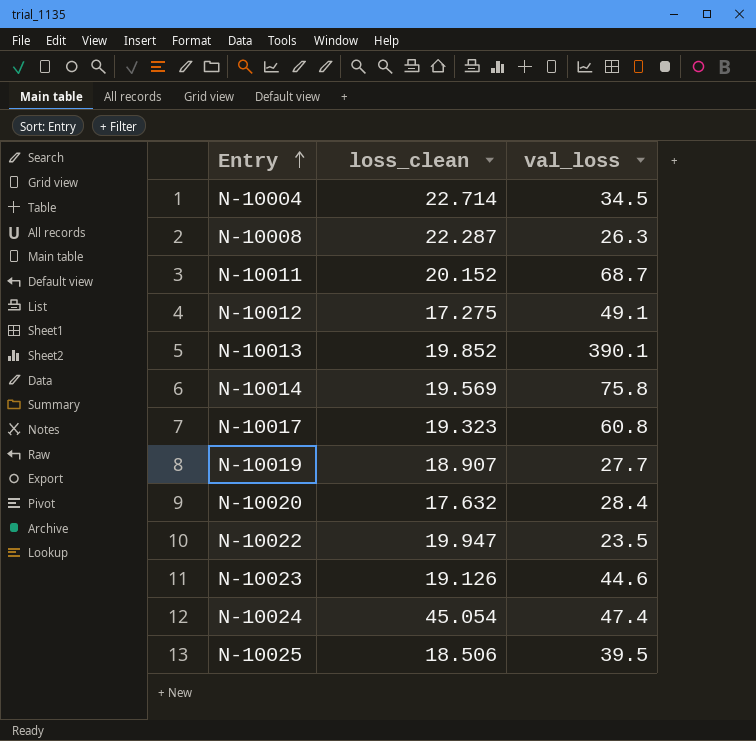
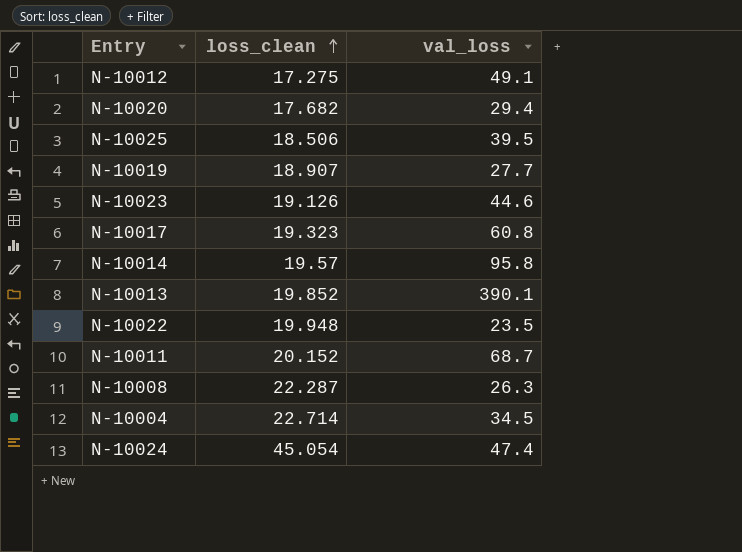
row order: Entry ascending -> loss_clean ascending
N-10020 | loss_clean: 17.632 -> 17.682
N-10020 | val_loss: 28.4 -> 29.4
N-10014 | loss_clean: 19.569 -> 19.57
N-10014 | val_loss: 75.8 -> 95.8
N-10022 | loss_clean: 19.947 -> 19.948

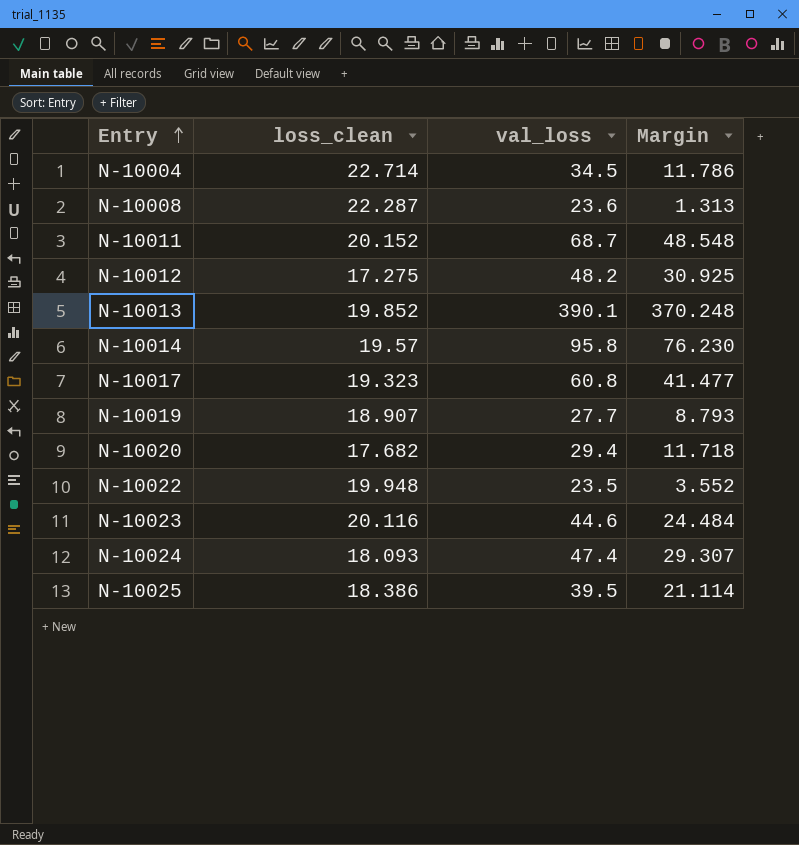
row order: loss_clean ascending -> Entry ascending
column Margin | formula: none -> [val_loss] - [loss_clean]
N-10008 | val_loss: 26.3 -> 23.6
N-10012 | val_loss: 49.1 -> 48.2
N-10023 | loss_clean: 19.126 -> 20.116
N-10024 | loss_clean: 45.054 -> 18.093
N-10025 | loss_clean: 18.506 -> 18.386

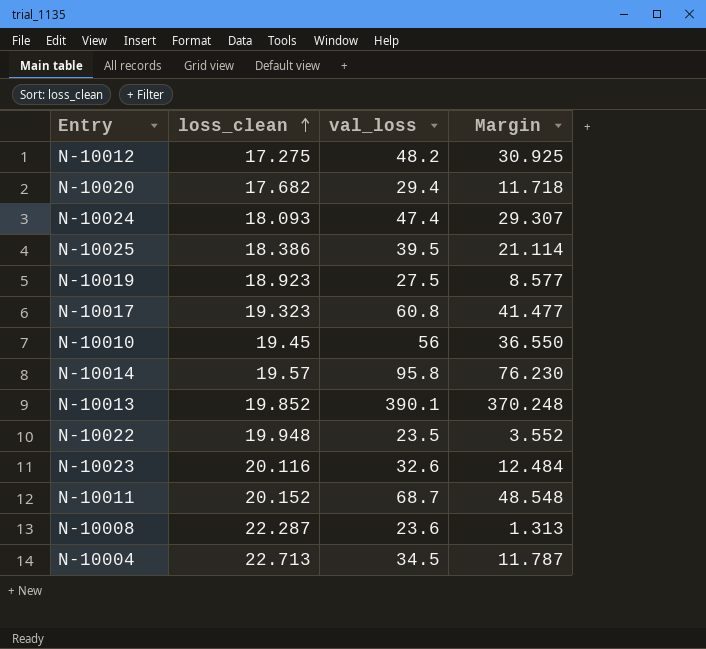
row order: Entry ascending -> loss_clean ascending
N-10019 | loss_clean: 18.907 -> 18.923
N-10019 | val_loss: 27.7 -> 27.5
N-10019 | Margin: 8.793 -> 8.577
row N-10010: none -> 19.45 | 56 | 36.550
N-10023 | val_loss: 44.6 -> 32.6
N-10023 | Margin: 24.484 -> 12.484
N-10004 | loss_clean: 22.714 -> 22.713
N-10004 | Margin: 11.786 -> 11.787

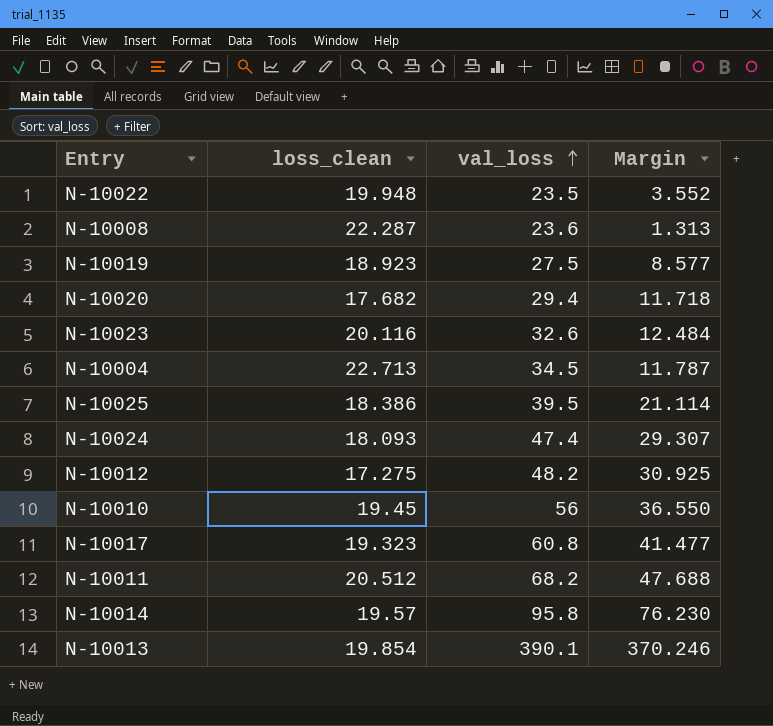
row order: loss_clean ascending -> val_loss ascending
N-10011 | loss_clean: 20.152 -> 20.512
N-10011 | val_loss: 68.7 -> 68.2
N-10011 | Margin: 48.548 -> 47.688
N-10013 | loss_clean: 19.852 -> 19.854
N-10013 | Margin: 370.248 -> 370.246

